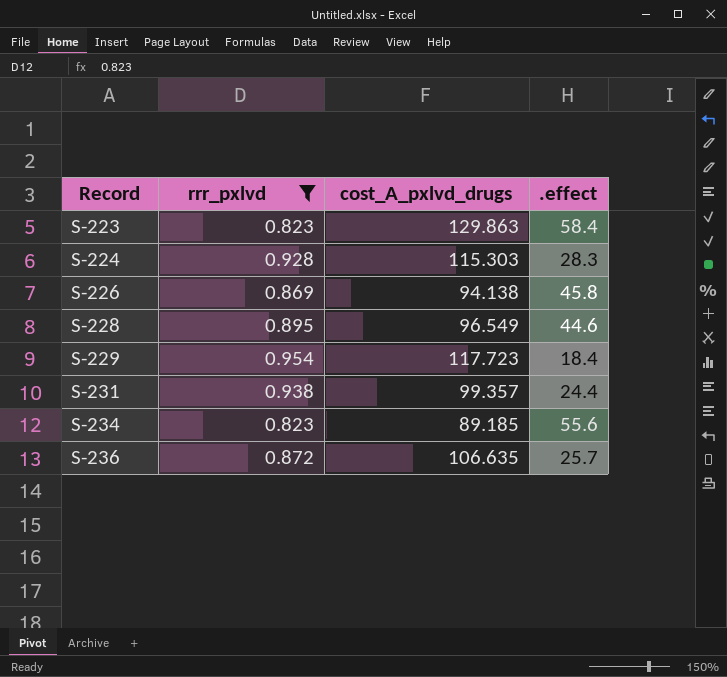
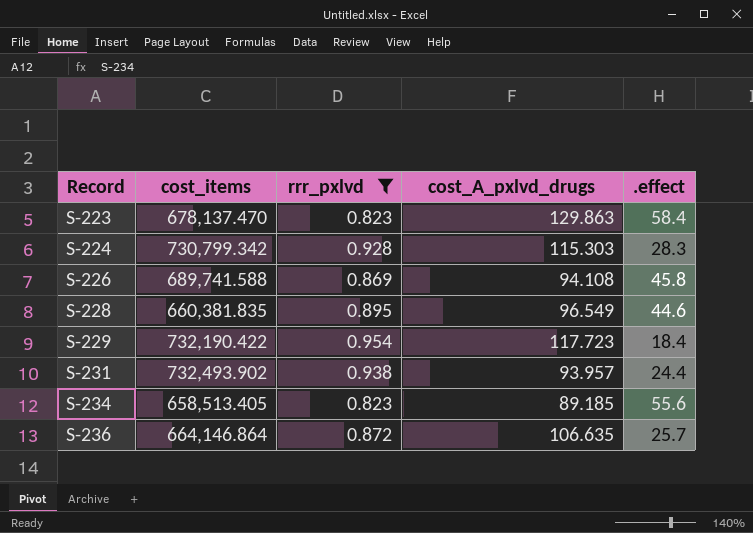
column cost_items | position: none -> 2
S-226 | cost_A_pxlvd_drugs: 94.138 -> 94.108
S-231 | cost_A_pxlvd_drugs: 99.357 -> 93.957

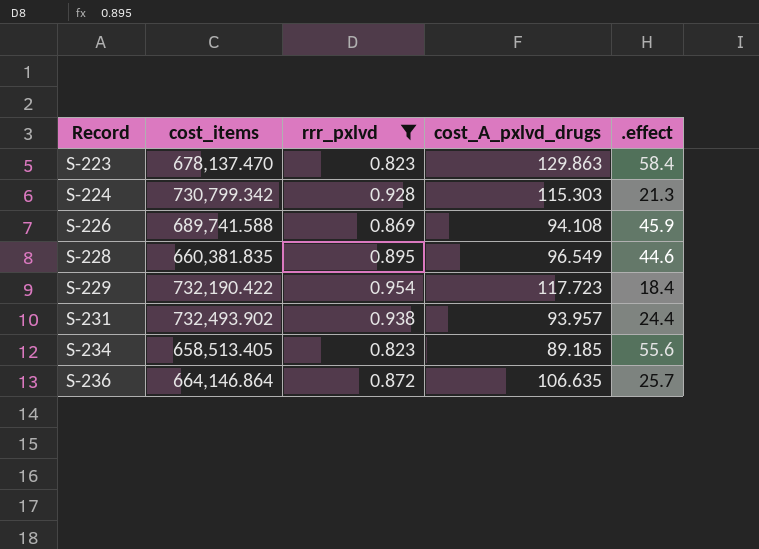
S-224 | .effect: 28.3 -> 21.3
S-226 | .effect: 45.8 -> 45.9

